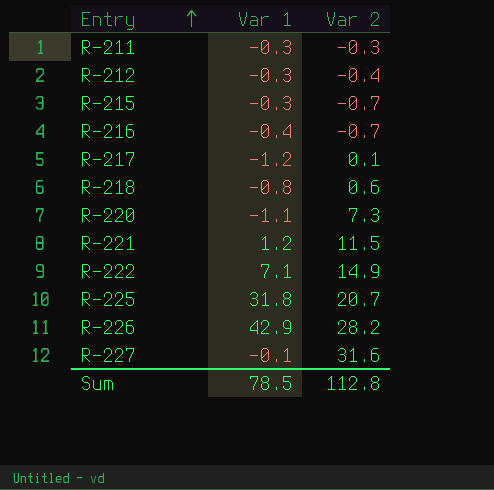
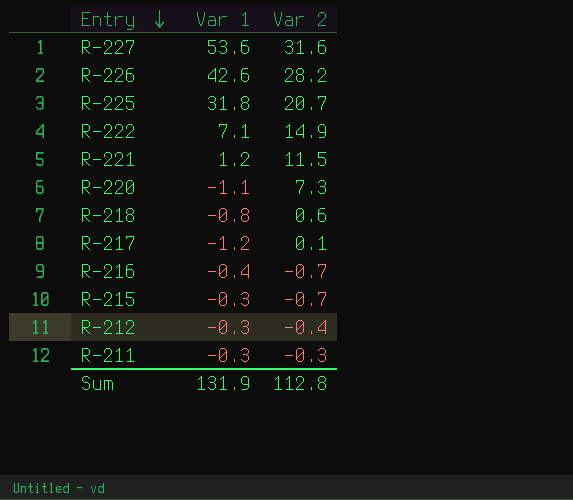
row order: Entry ascending -> Entry descending
R-227 | Var 1: -0.1 -> 53.6
R-226 | Var 1: 42.9 -> 42.6
Sum | Var 1: 78.5 -> 131.9

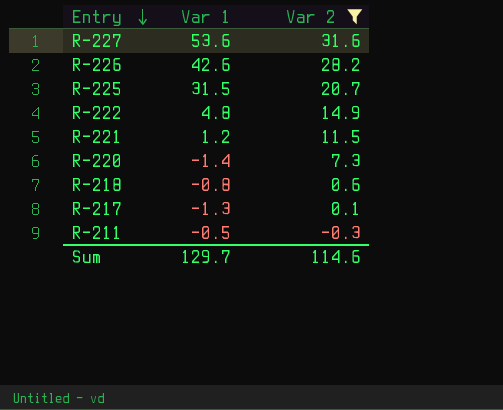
filter: none -> Var 2 >= -0.3
R-225 | Var 1: 31.8 -> 31.5
R-222 | Var 1: 7.1 -> 4.8
R-220 | Var 1: -1.1 -> -1.4
R-217 | Var 1: -1.2 -> -1.3
R-211 | Var 1: -0.3 -> -0.5
Sum | Var 1: 131.9 -> 129.7
Sum | Var 2: 112.8 -> 114.6

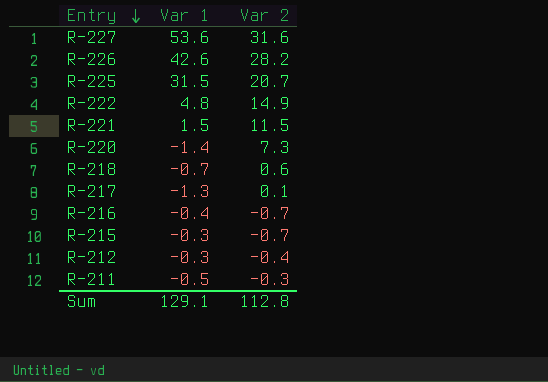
filter: Var 2 >= -0.3 -> none
R-221 | Var 1: 1.2 -> 1.5
R-218 | Var 1: -0.8 -> -0.7
Sum | Var 1: 129.7 -> 129.1
Sum | Var 2: 114.6 -> 112.8

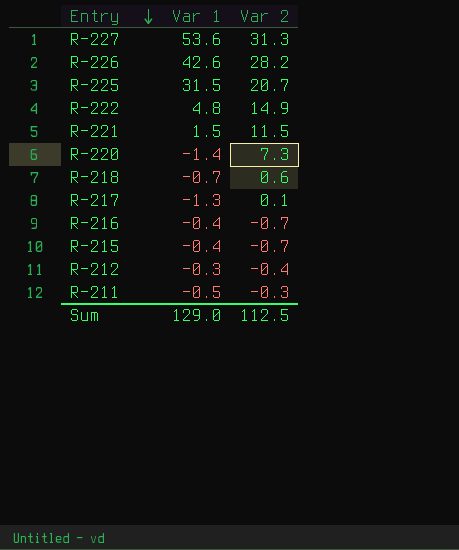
R-227 | Var 2: 31.6 -> 31.3
R-215 | Var 1: -0.3 -> -0.4
Sum | Var 1: 129.1 -> 129.0
Sum | Var 2: 112.8 -> 112.5

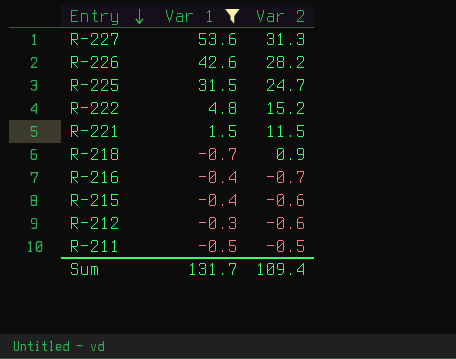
filter: none -> Var 1 >= -0.7
R-225 | Var 2: 20.7 -> 24.7
R-222 | Var 2: 14.9 -> 15.2
R-218 | Var 2: 0.6 -> 0.9
R-215 | Var 2: -0.7 -> -0.6
R-212 | Var 2: -0.4 -> -0.6
R-211 | Var 2: -0.3 -> -0.5
Sum | Var 1: 129.0 -> 131.7
Sum | Var 2: 112.5 -> 109.4

